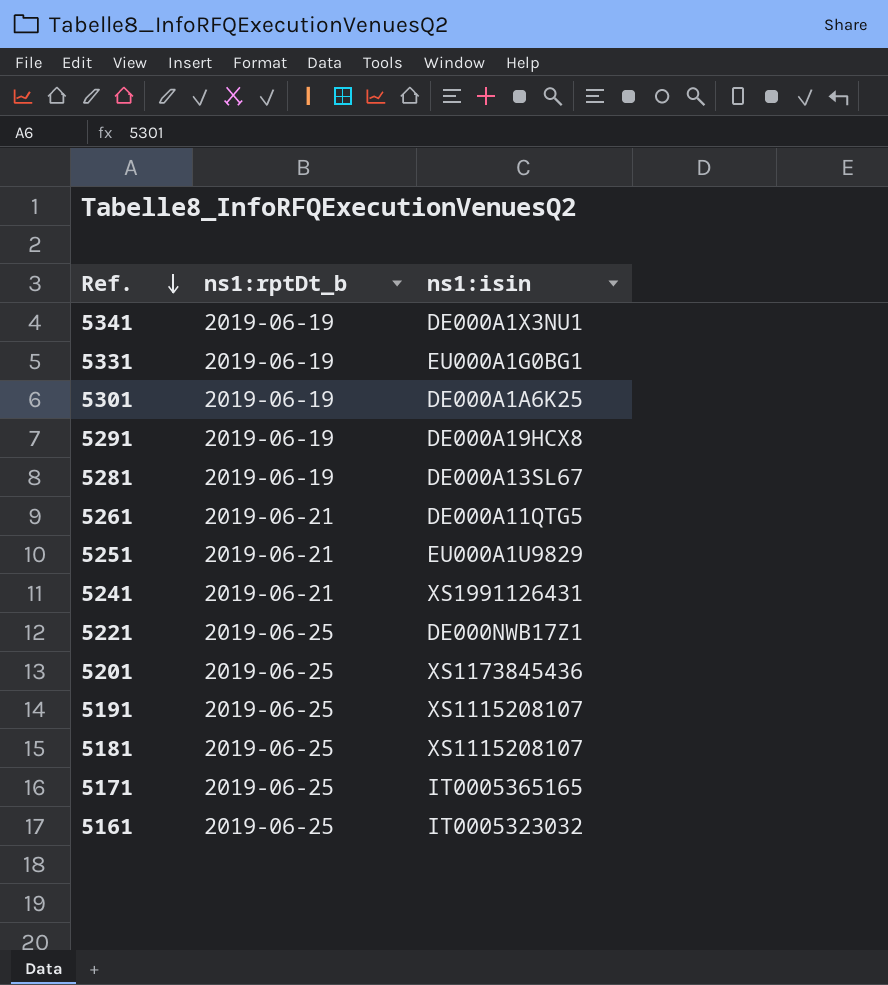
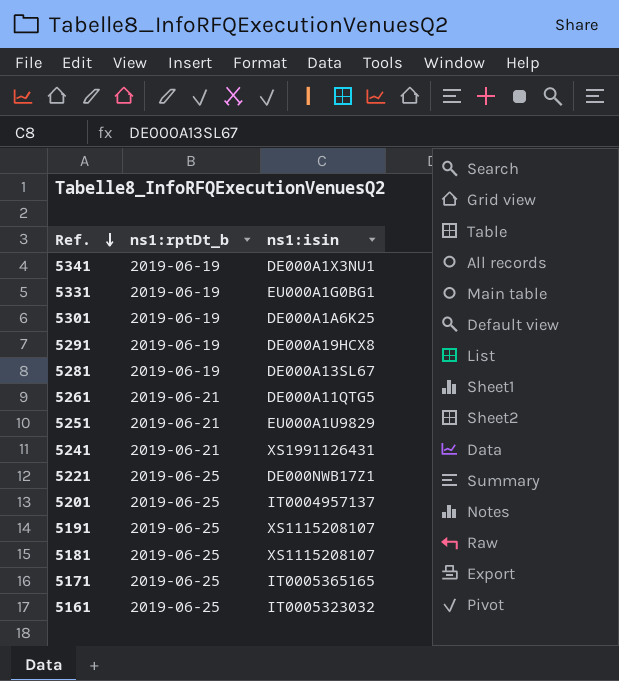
5201 | ns1:isin: XS1173845436 -> IT0004957137

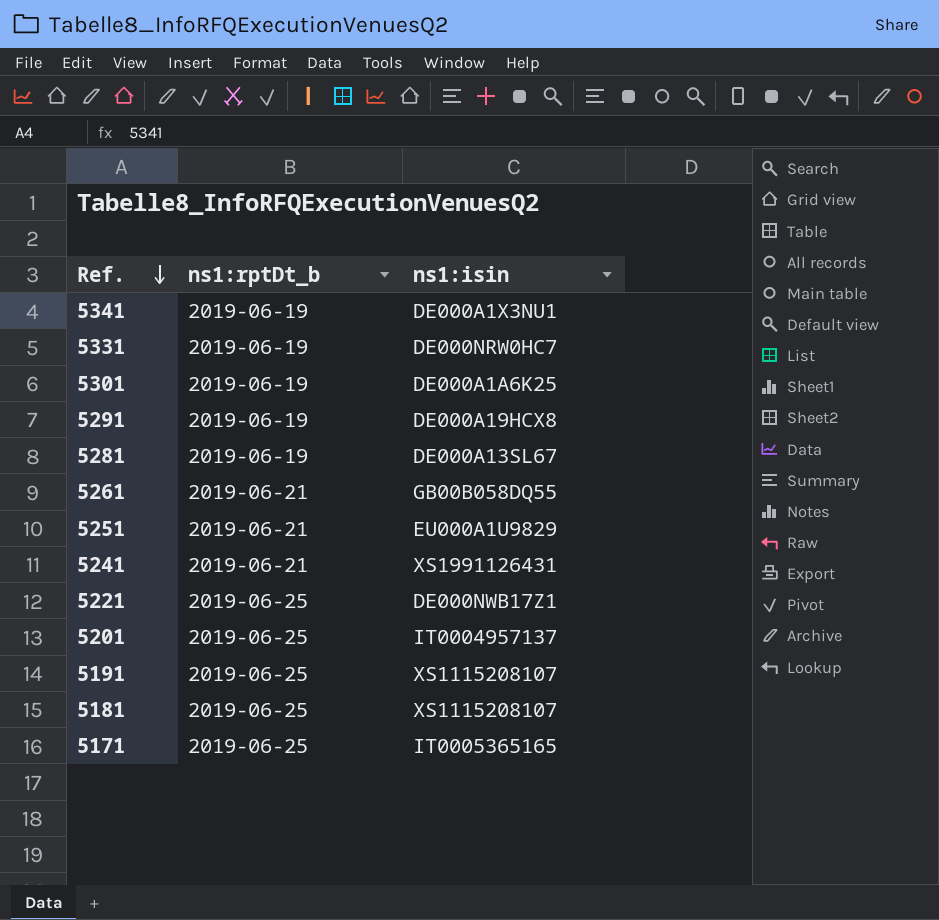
row 5161: 2019-06-25 | IT0005323032 -> none
5331 | ns1:isin: EU000A1G0BG1 -> DE000NRW0HC7
5261 | ns1:isin: DE000A11QTG5 -> GB00B058DQ55

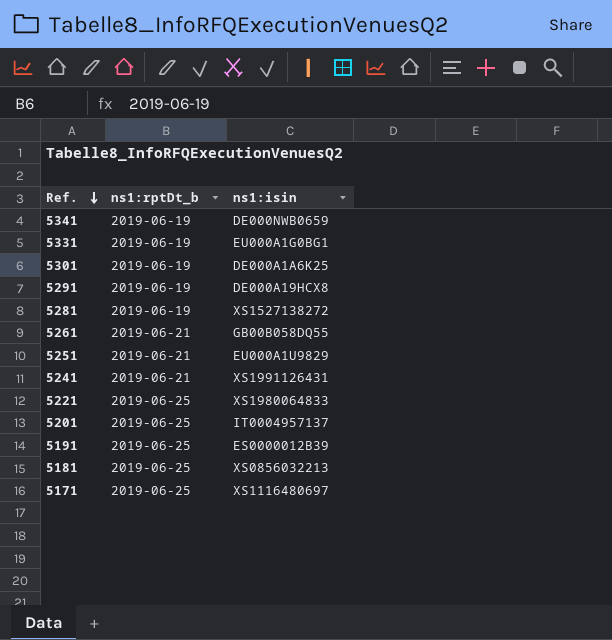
5341 | ns1:isin: DE000A1X3NU1 -> DE000NWB0659
5331 | ns1:isin: DE000NRW0HC7 -> EU000A1G0BG1
5281 | ns1:isin: DE000A13SL67 -> XS1527138272
5221 | ns1:isin: DE000NWB17Z1 -> XS1980064833
5191 | ns1:isin: XS1115208107 -> ES0000012B39
5181 | ns1:isin: XS1115208107 -> XS0856032213
5171 | ns1:isin: IT0005365165 -> XS1116480697

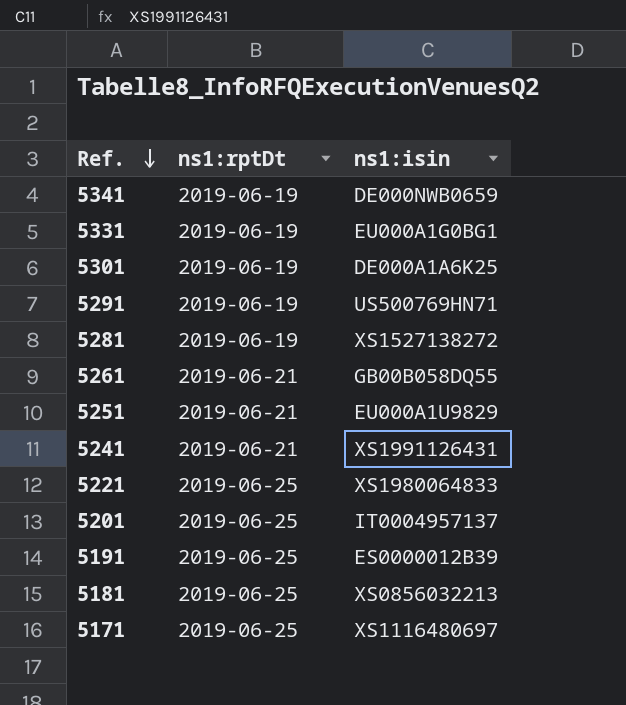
column name: ns1:rptDt_b -> ns1:rptDt
5291 | ns1:isin: DE000A19HCX8 -> US500769HN71

